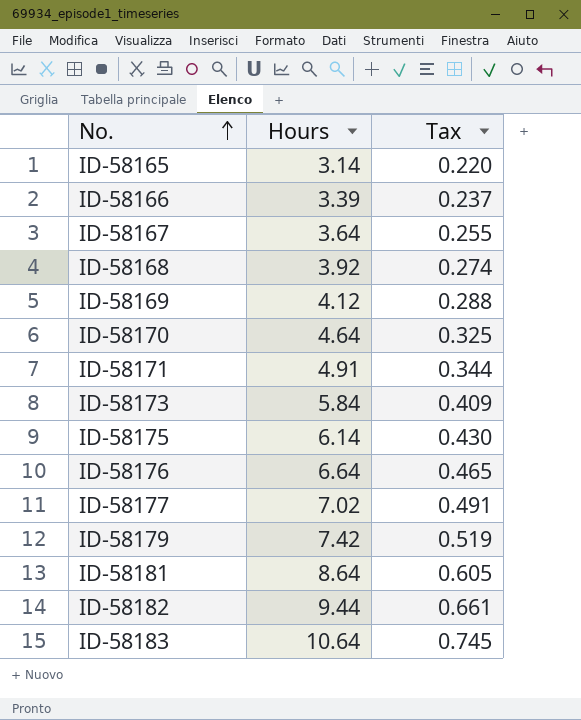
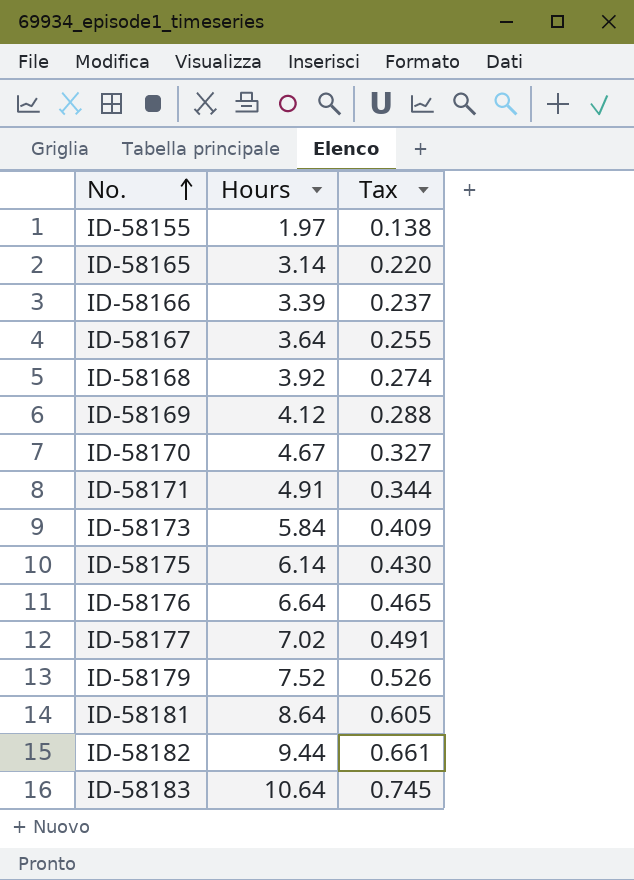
row ID-58155: none -> 1.97 | 0.138
ID-58170 | Hours: 4.64 -> 4.67
ID-58170 | Tax: 0.325 -> 0.327
ID-58179 | Hours: 7.42 -> 7.52
ID-58179 | Tax: 0.519 -> 0.526

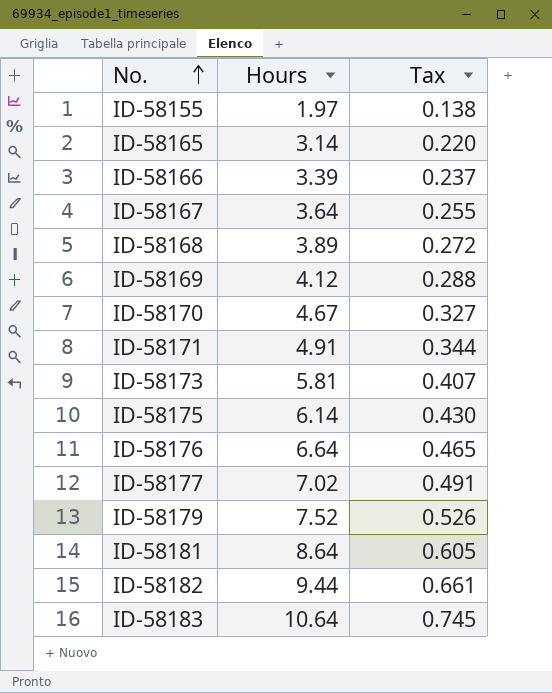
ID-58168 | Hours: 3.92 -> 3.89
ID-58168 | Tax: 0.274 -> 0.272
ID-58173 | Hours: 5.84 -> 5.81
ID-58173 | Tax: 0.409 -> 0.407

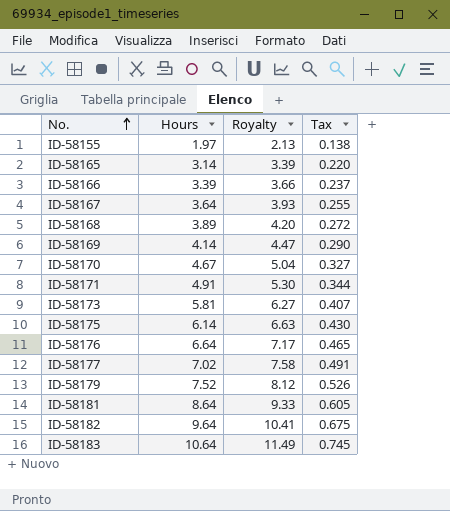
column Royalty | formula: none -> [Hours] * 1.08
ID-58169 | Hours: 4.12 -> 4.14
ID-58169 | Tax: 0.288 -> 0.290
ID-58182 | Hours: 9.44 -> 9.64
ID-58182 | Tax: 0.661 -> 0.675

